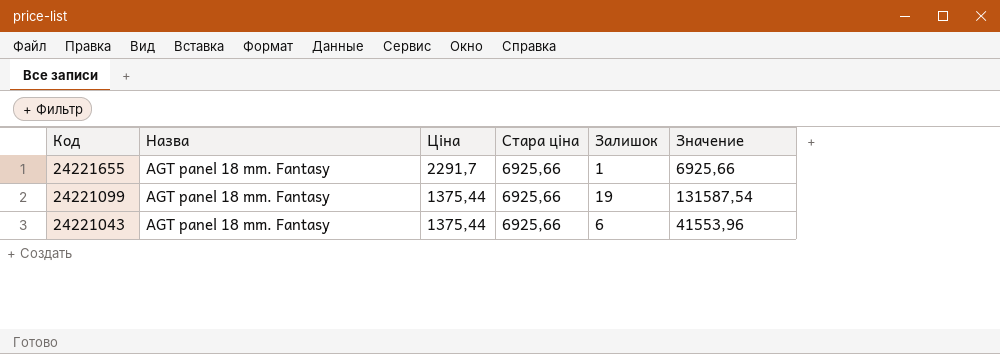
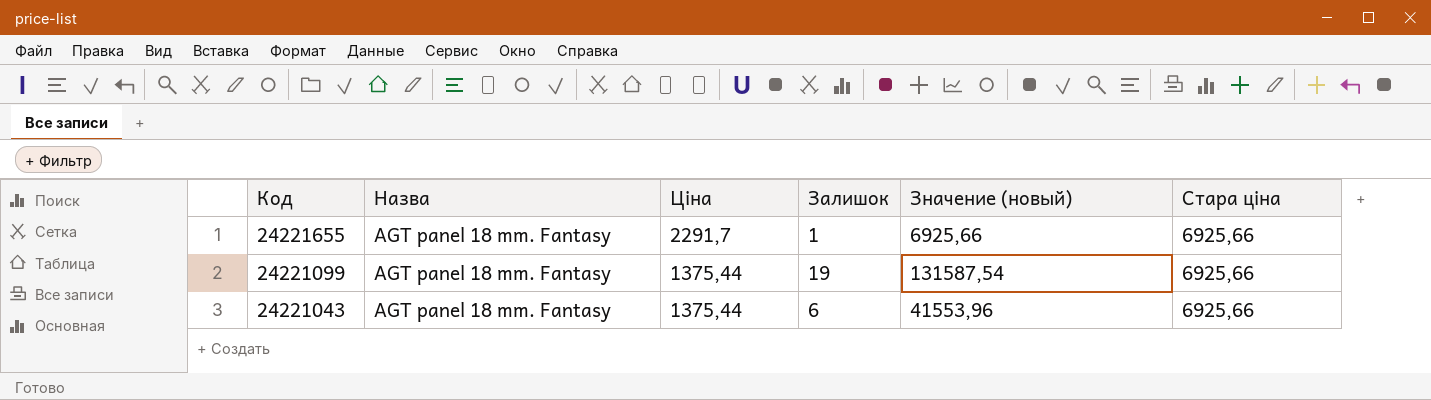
column name: Значение -> Значение (новый)
column Стара ціна | position: 4 -> 6

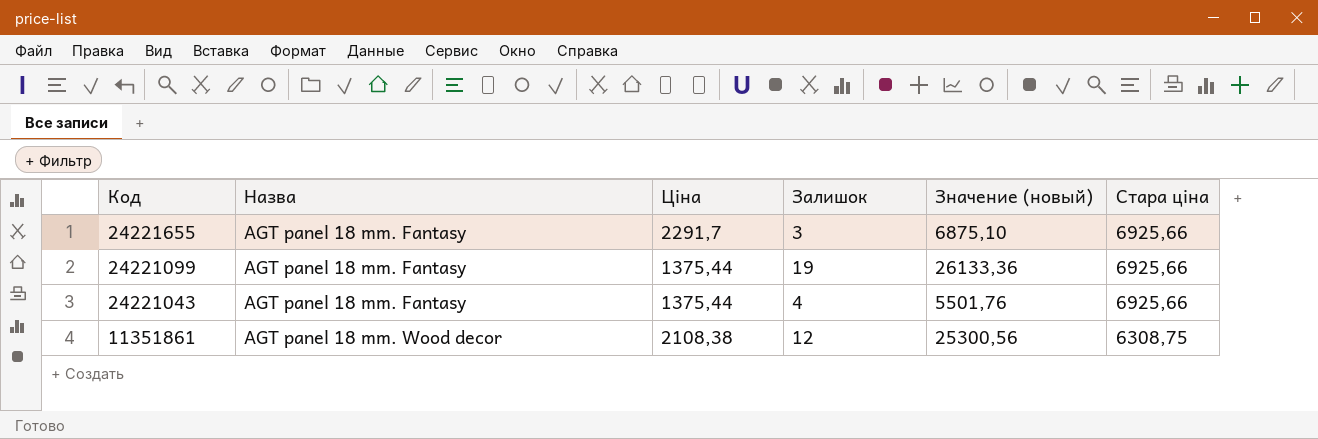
column Значение (новый) | formula: [Залишок] * [Стара ціна] -> [Ціна] * [Залишок]
24221655 | Залишок: 1 -> 3
24221043 | Залишок: 6 -> 4
row 11351861: none -> AGT panel 18 mm. Wood decor | 2108,38 | 12 | 25300,56 | 6308,75

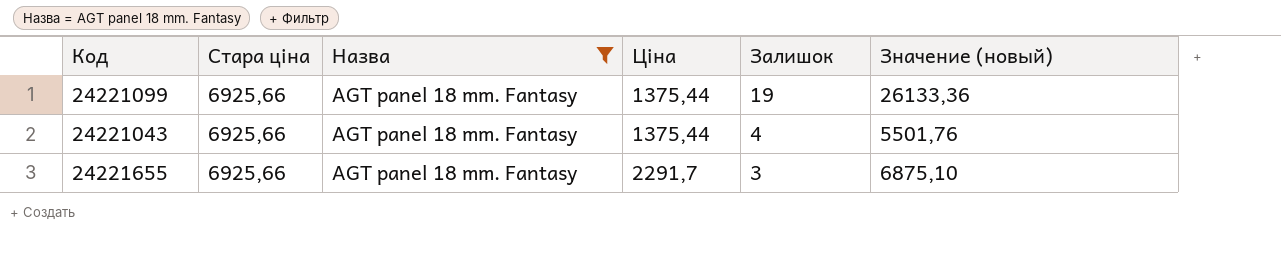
filter: none -> Назва = AGT panel 18 mm. Fantasy
row order: Код descending -> Ціна ascending
column Стара ціна | position: 6 -> 2

